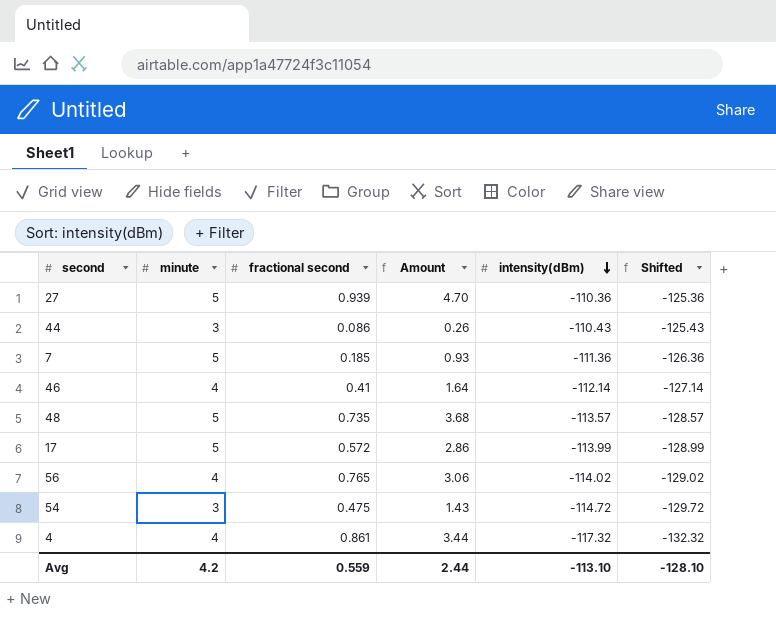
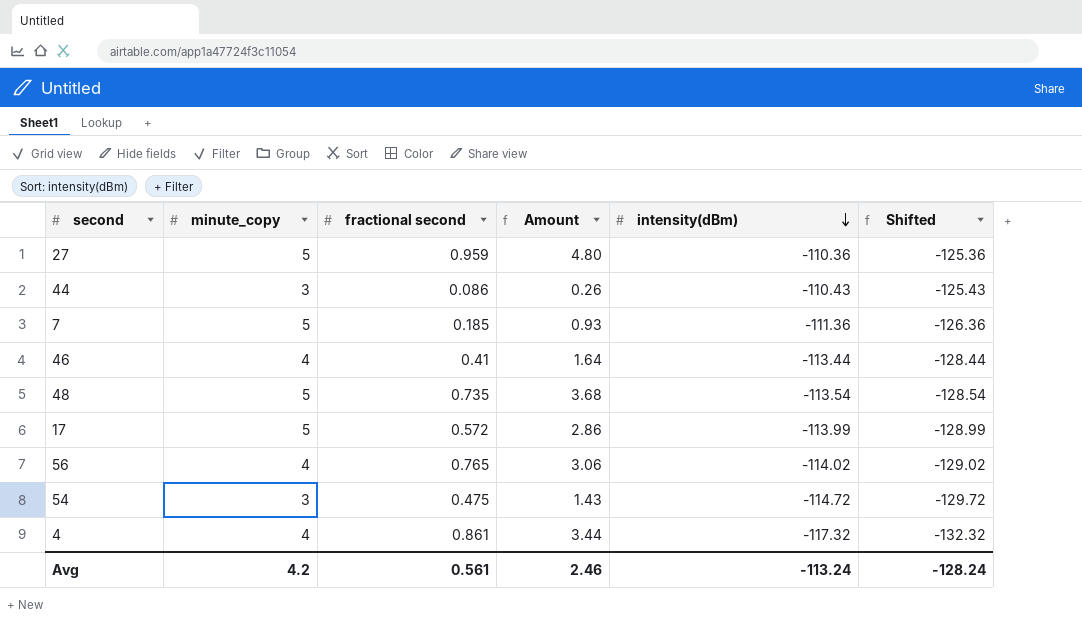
column name: minute -> minute_copy
27 | fractional second: 0.939 -> 0.959
27 | Amount: 4.70 -> 4.80
46 | intensity(dBm): -112.14 -> -113.44
46 | Shifted: -127.14 -> -128.44
48 | intensity(dBm): -113.57 -> -113.54
48 | Shifted: -128.57 -> -128.54
Avg | fractional second: 0.559 -> 0.561
Avg | Amount: 2.44 -> 2.46
Avg | intensity(dBm): -113.10 -> -113.24
Avg | Shifted: -128.10 -> -128.24

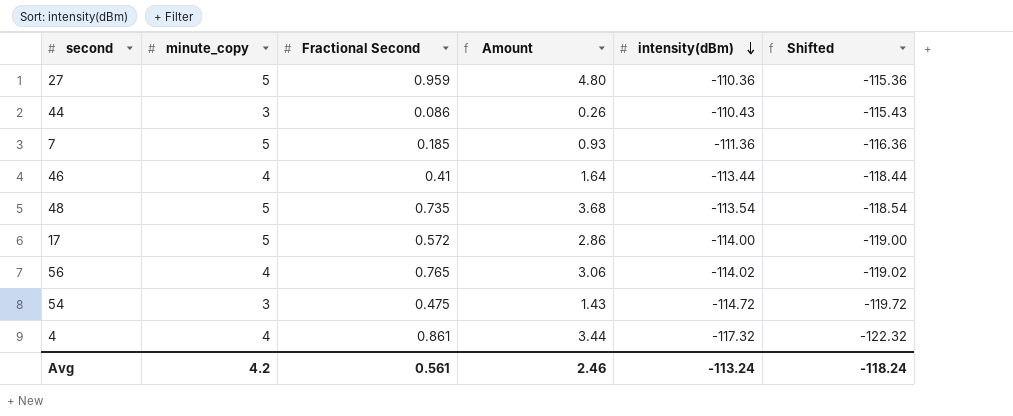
column name: fractional second -> Fractional Second
column Shifted | formula: [intensity(dBm)] - 15 -> [intensity(dBm)] - 5
17 | intensity(dBm): -113.99 -> -114.00
Avg | Shifted: -128.24 -> -118.24

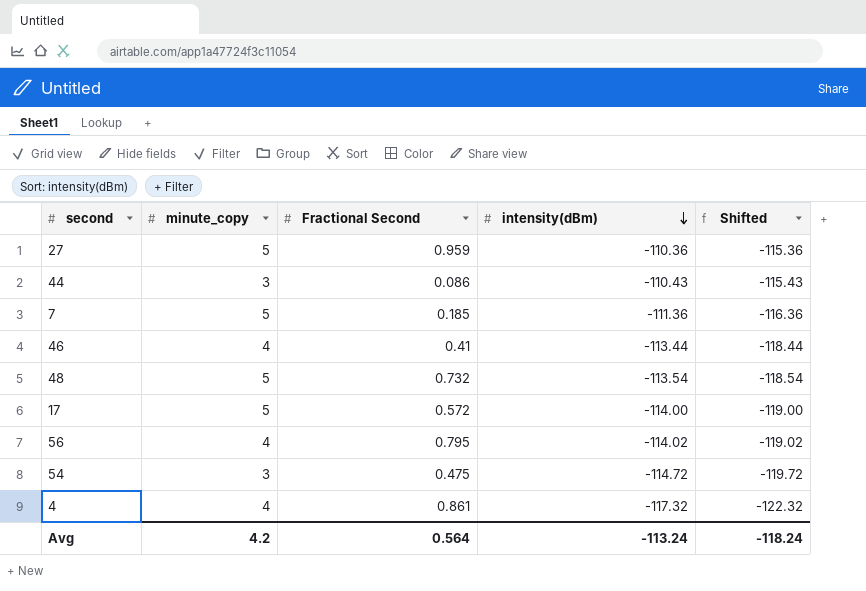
column Amount | formula: [minute_copy] * [Fractional Second] -> none
48 | Fractional Second: 0.735 -> 0.732
56 | Fractional Second: 0.765 -> 0.795
Avg | Fractional Second: 0.561 -> 0.564

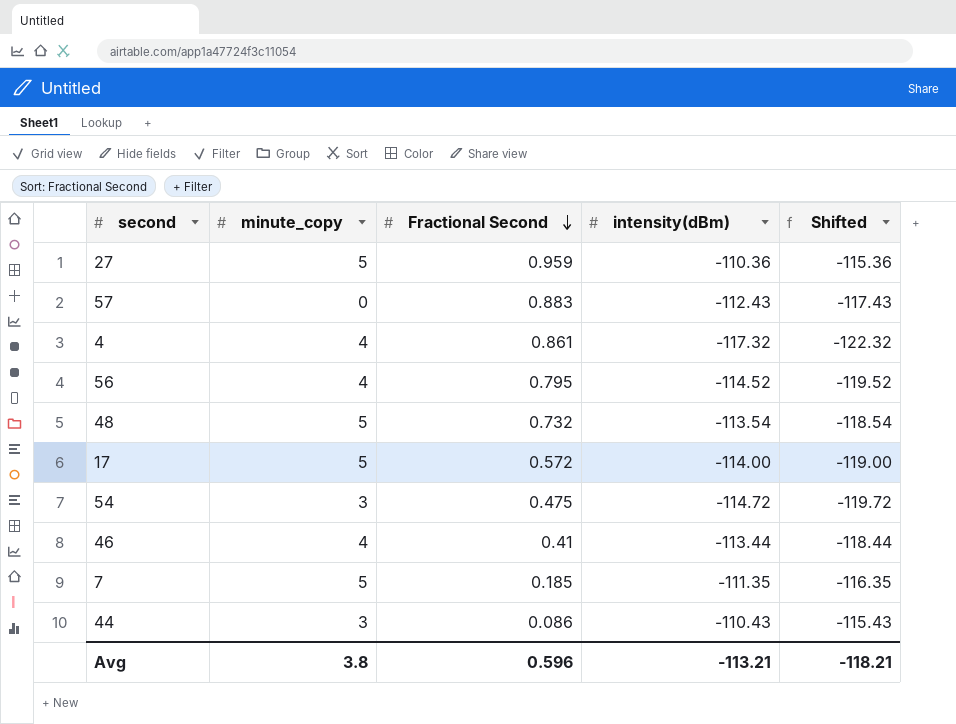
row order: intensity(dBm) descending -> Fractional Second descending
row 57: none -> 0 | 0.883 | -112.43 | -117.43
56 | intensity(dBm): -114.02 -> -114.52
56 | Shifted: -119.02 -> -119.52
7 | intensity(dBm): -111.36 -> -111.35
7 | Shifted: -116.36 -> -116.35
Avg | minute_copy: 4.2 -> 3.8
Avg | Fractional Second: 0.564 -> 0.596
Avg | intensity(dBm): -113.24 -> -113.21
Avg | Shifted: -118.24 -> -118.21

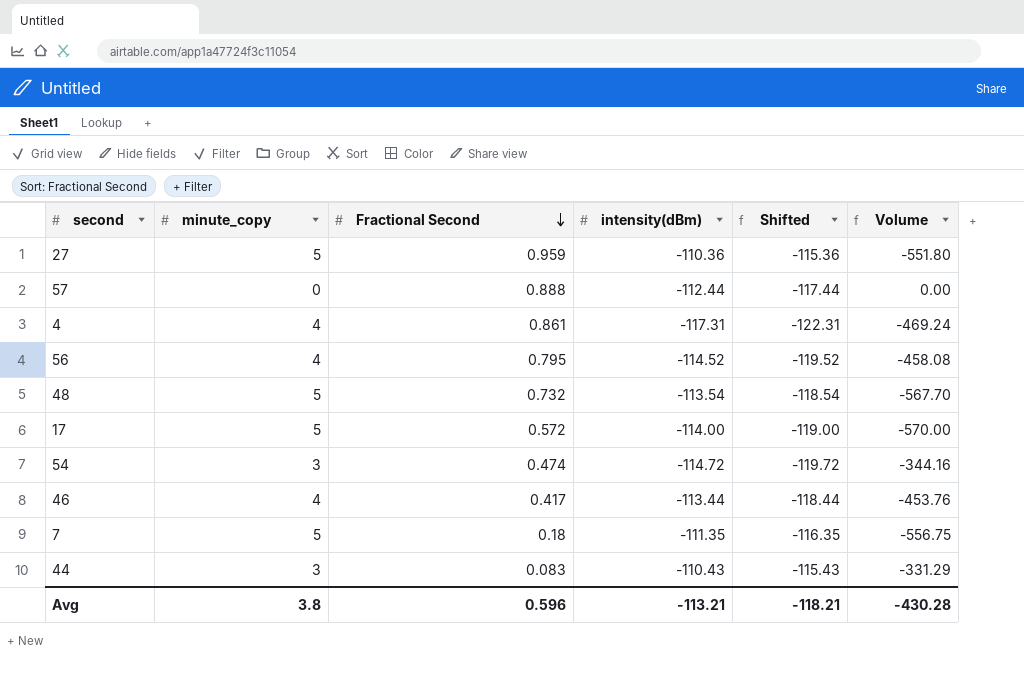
column Volume | formula: none -> [minute_copy] * [intensity(dBm)]
57 | Fractional Second: 0.883 -> 0.888
57 | intensity(dBm): -112.43 -> -112.44
57 | Shifted: -117.43 -> -117.44
4 | intensity(dBm): -117.32 -> -117.31
4 | Shifted: -122.32 -> -122.31
54 | Fractional Second: 0.475 -> 0.474
46 | Fractional Second: 0.41 -> 0.417
7 | Fractional Second: 0.185 -> 0.18
44 | Fractional Second: 0.086 -> 0.083

